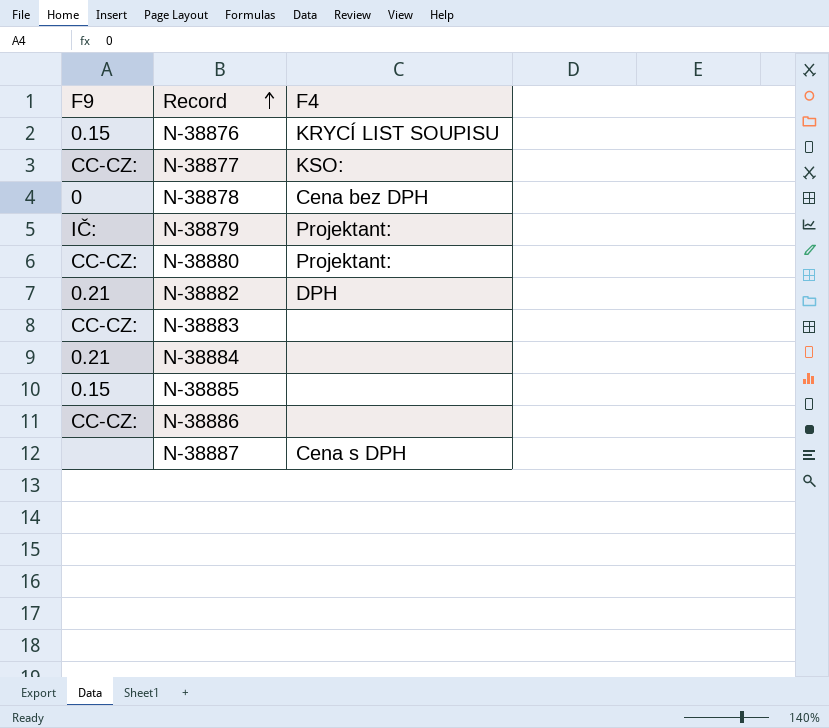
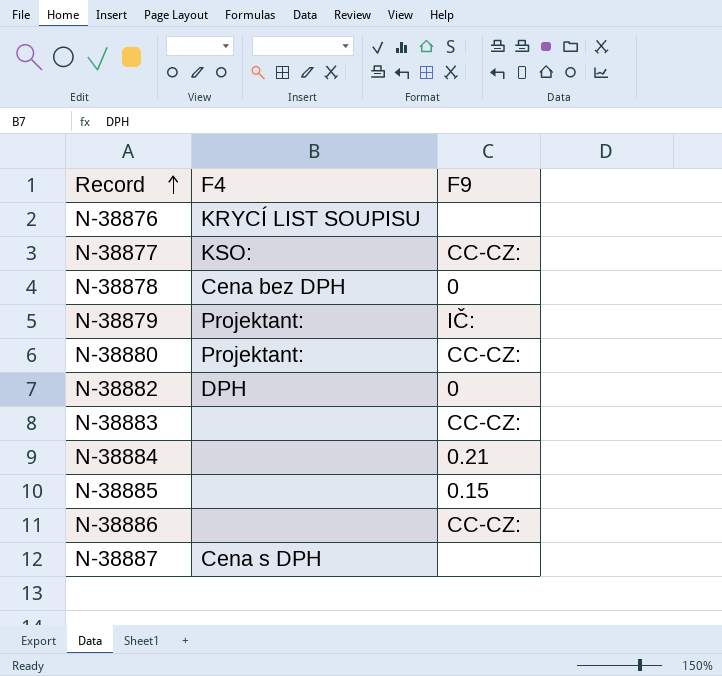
column F9 | position: 1 -> 3
N-38876 | F9: 0.15 -> none
N-38882 | F9: 0.21 -> 0

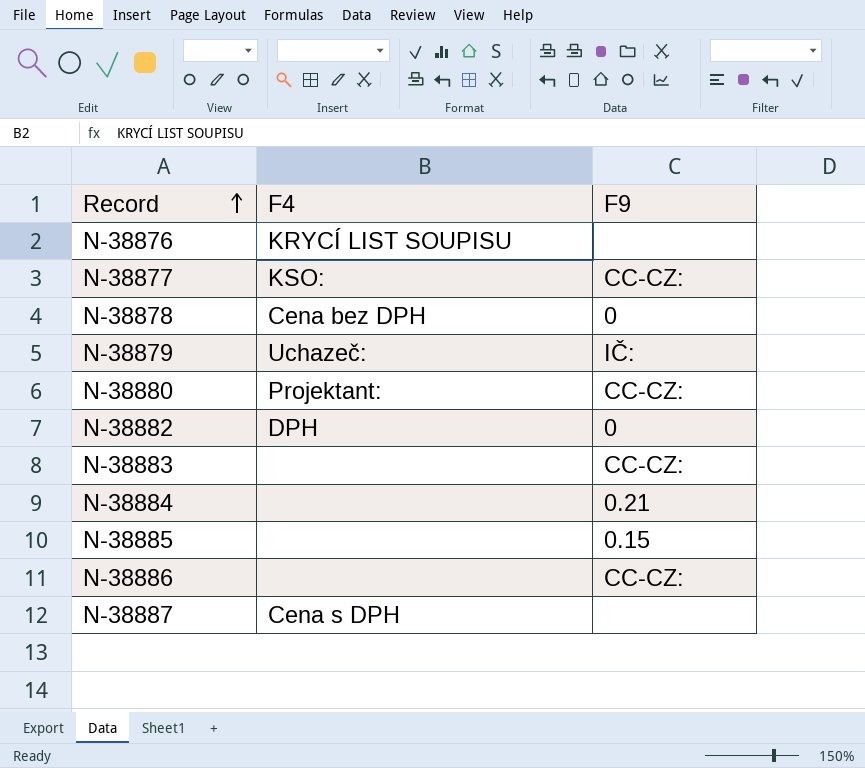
N-38879 | F4: Projektant: -> Uchazeč:

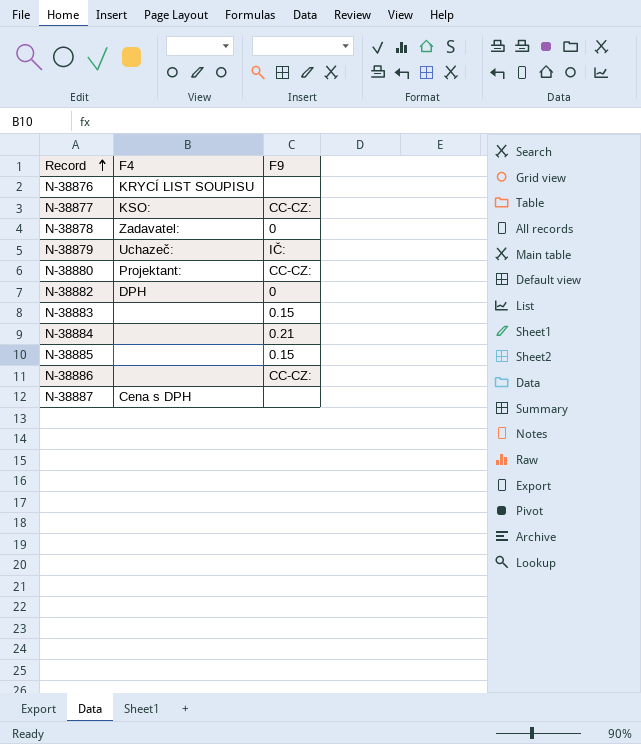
N-38878 | F4: Cena bez DPH -> Zadavatel:
N-38883 | F9: CC-CZ: -> 0.15

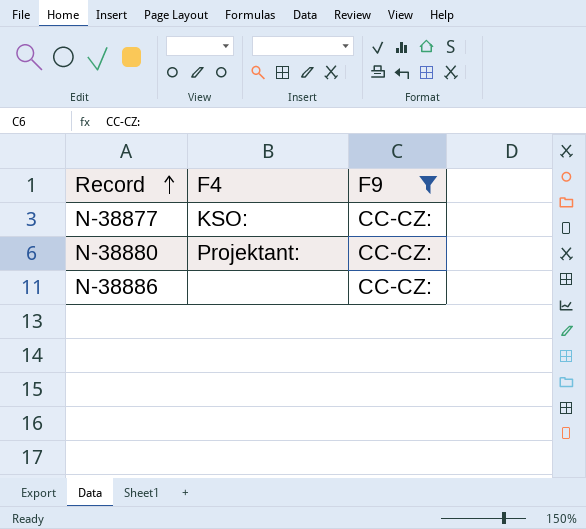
filter: none -> F9 = CC-CZ:

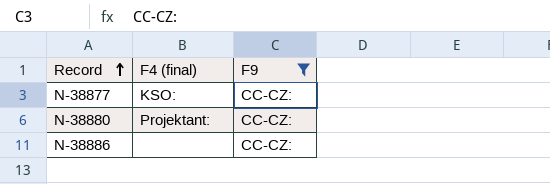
column name: F4 -> F4 (final)

